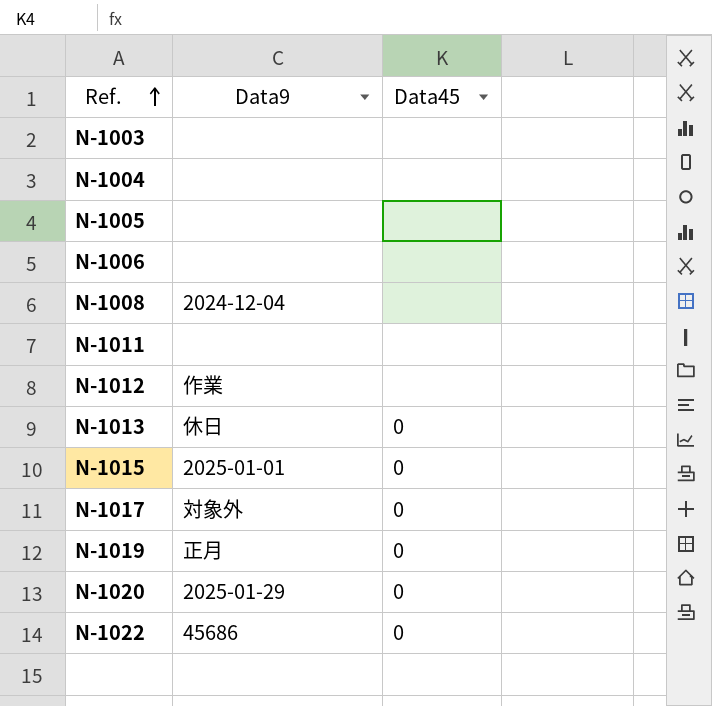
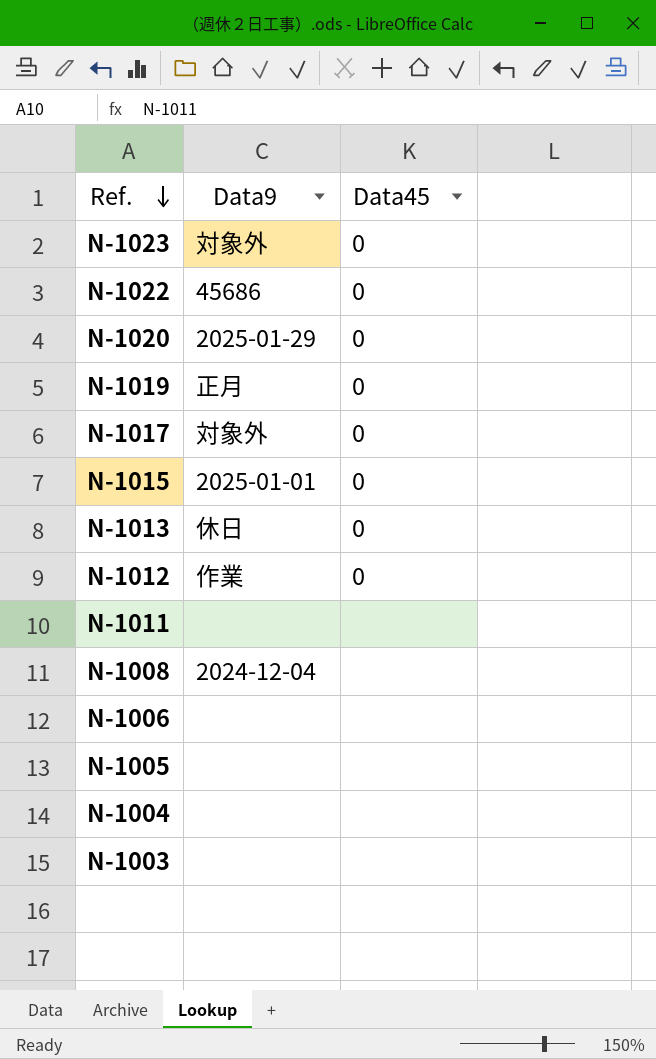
row order: Ref. ascending -> Ref. descending
row N-1023: none -> 対象外 | 0
N-1012 | Data45: none -> 0

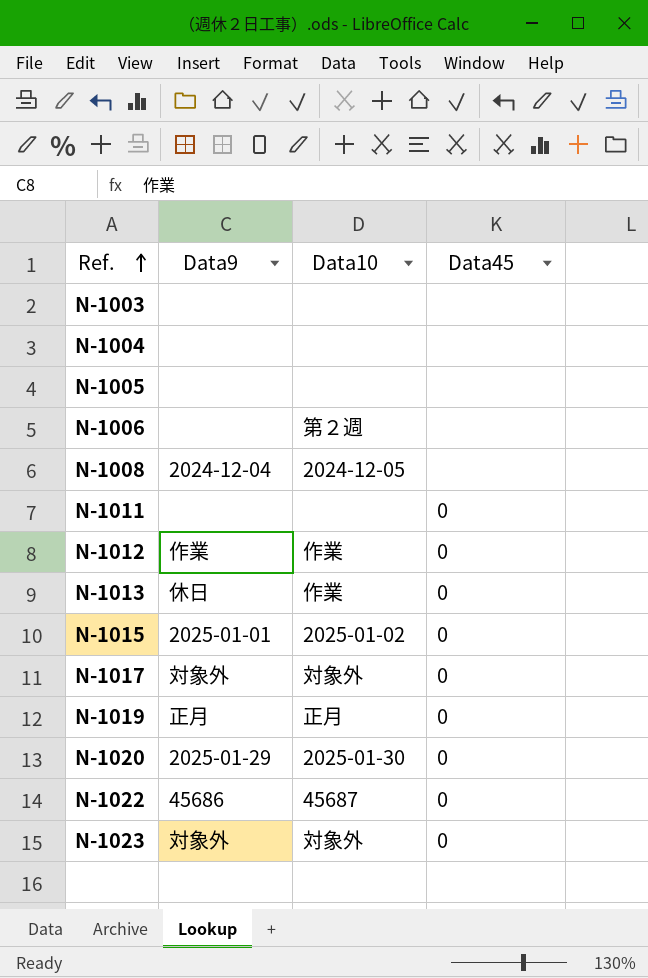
row order: Ref. descending -> Ref. ascending
column Data10 | position: none -> 3
N-1011 | Data45: none -> 0

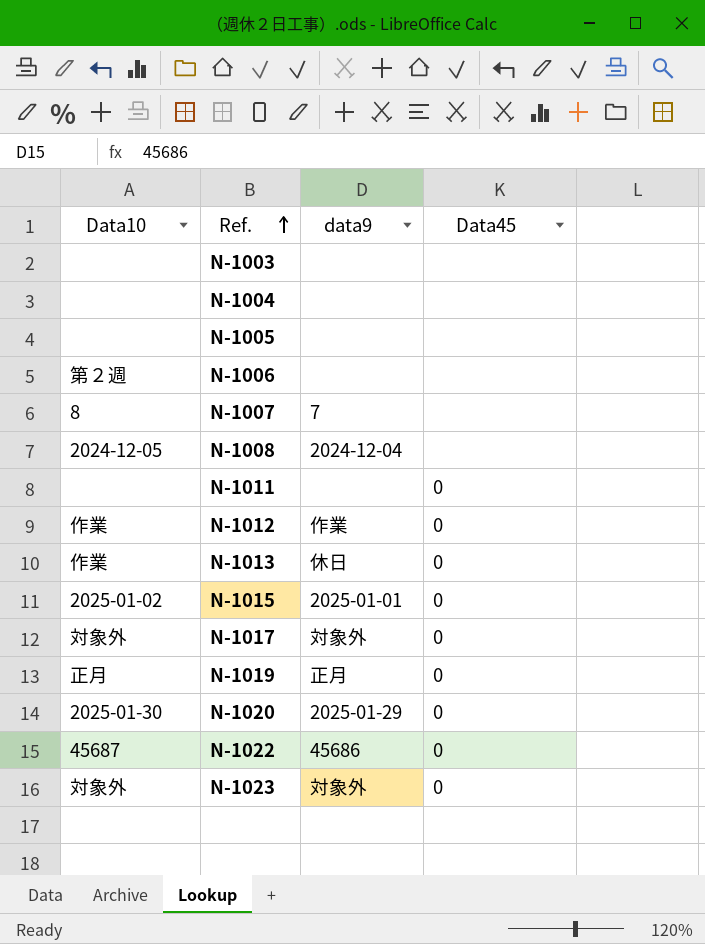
column Data10 | position: 3 -> 1
column name: Data9 -> data9
row N-1007: none -> 8 | 7 | none

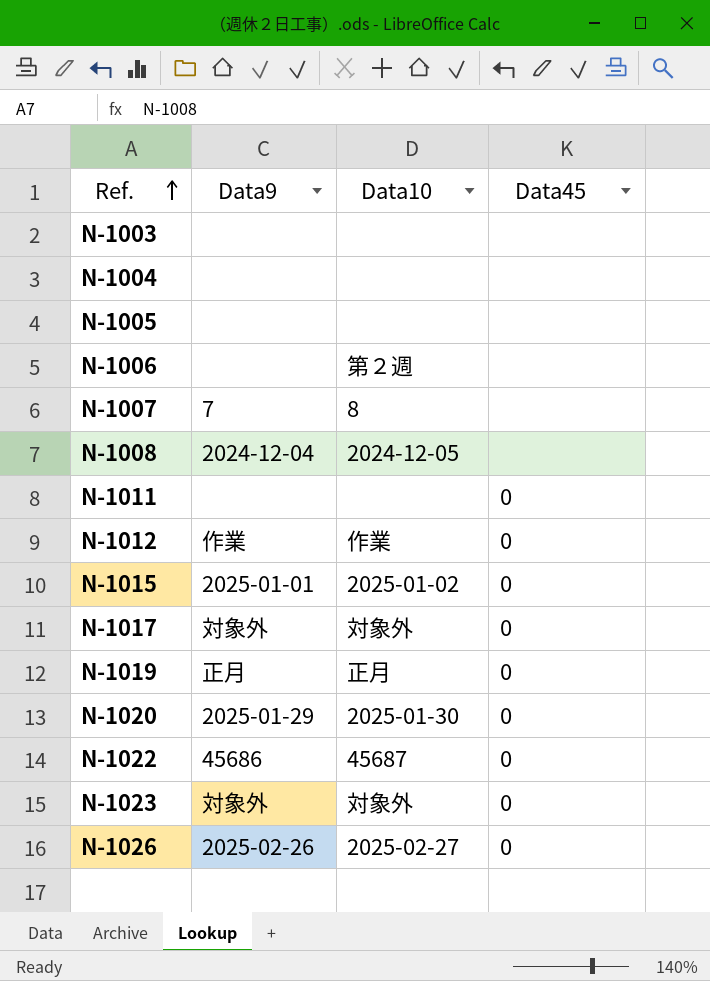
column name: data9 -> Data9
column Data10 | position: 1 -> 3
row N-1013: 作業 | 休日 | 0 -> none
row N-1026: none -> 2025-02-26 | 2025-02-27 | 0

